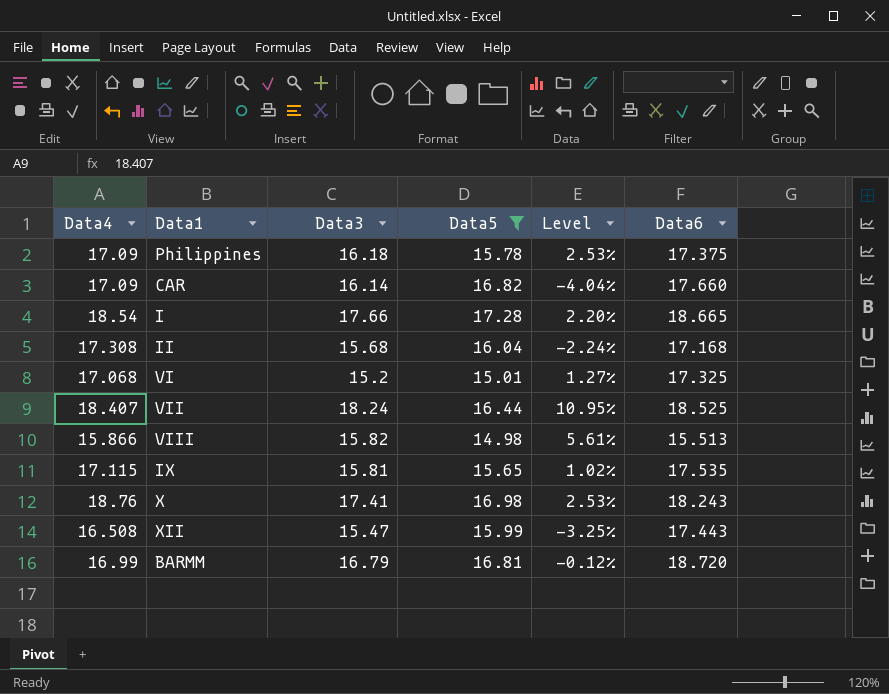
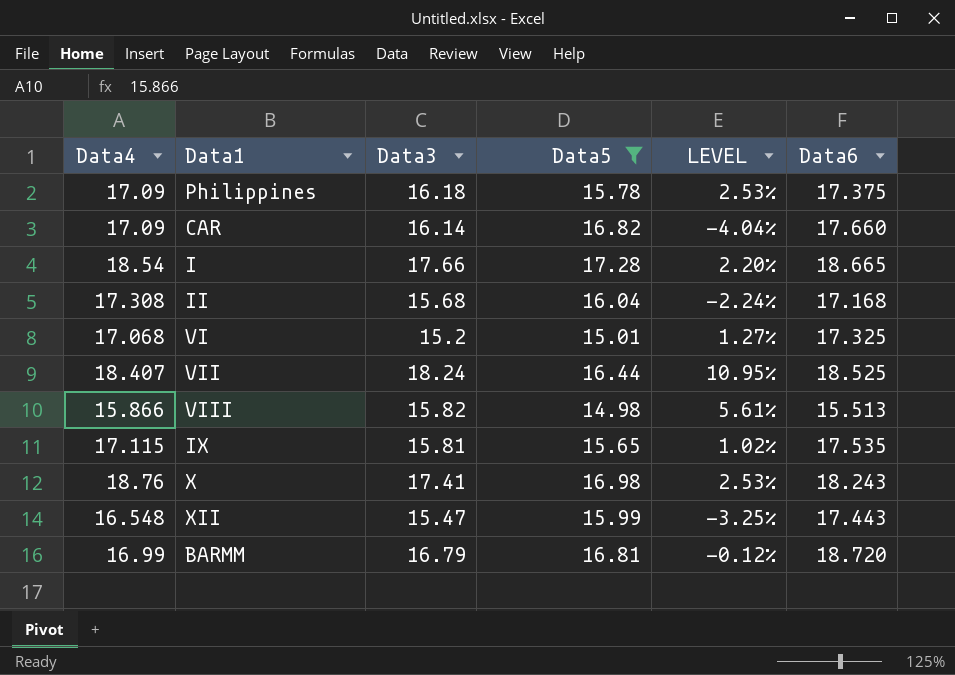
column name: Level -> LEVEL
XII | Data4: 16.508 -> 16.548

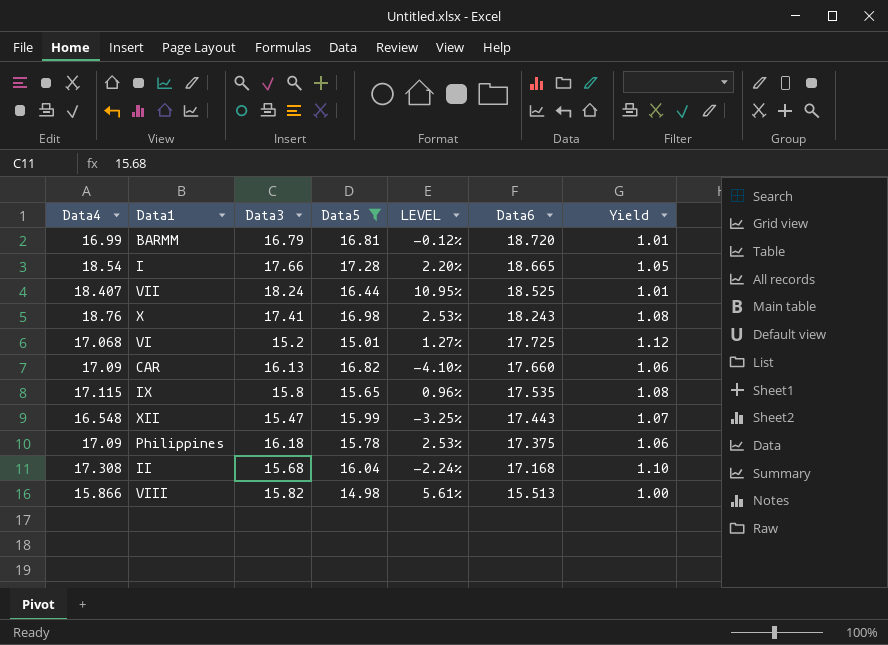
row order: none -> Data6 descending
column Yield | formula: none -> [Data4] / [Data3]
VI | Data6: 17.325 -> 17.725
CAR | Data3: 16.14 -> 16.13
CAR | LEVEL: -4.04% -> -4.10%
IX | Data3: 15.81 -> 15.8
IX | LEVEL: 1.02% -> 0.96%

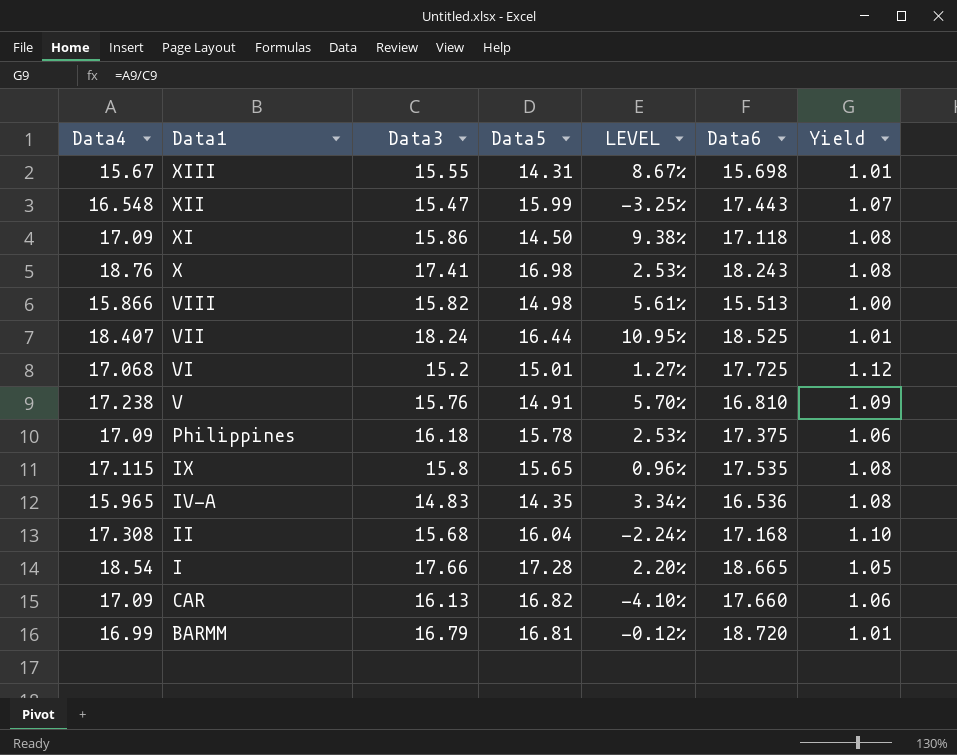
filter: Data5 >= 14.98 -> none
row order: Data6 descending -> Data1 descending

